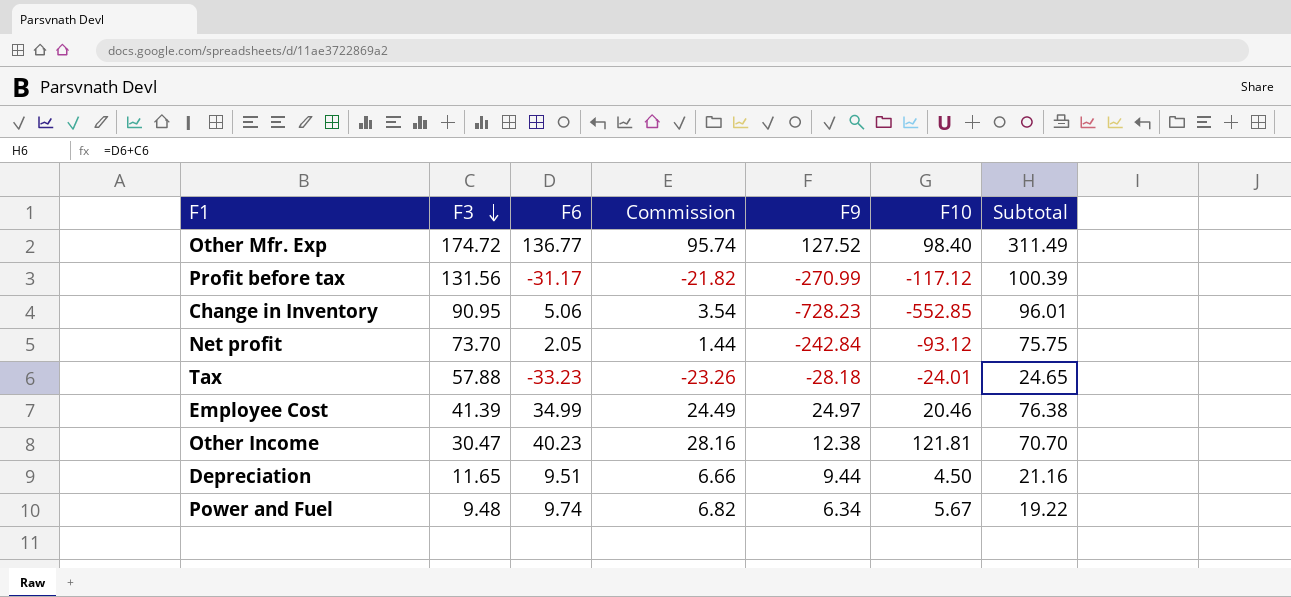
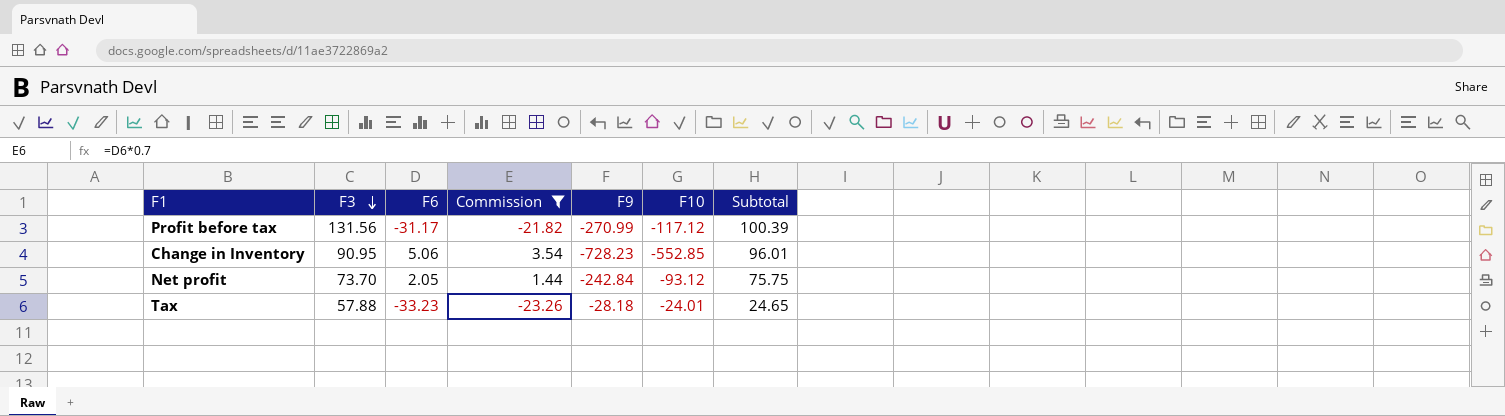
filter: none -> Commission <= 3.54

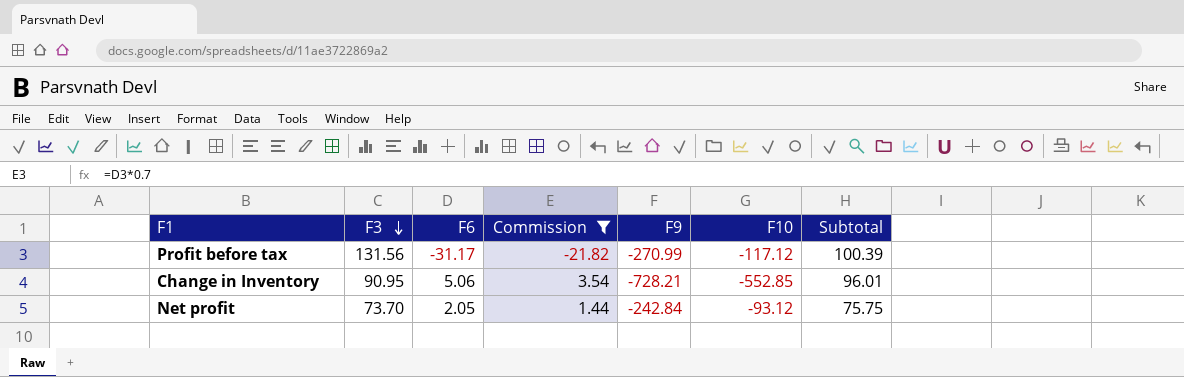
row Tax: 57.88 | -33.23 | -23.26 | -28.18 | -24.01 | 24.65 -> none
Change in Inventory | F9: -728.23 -> -728.21

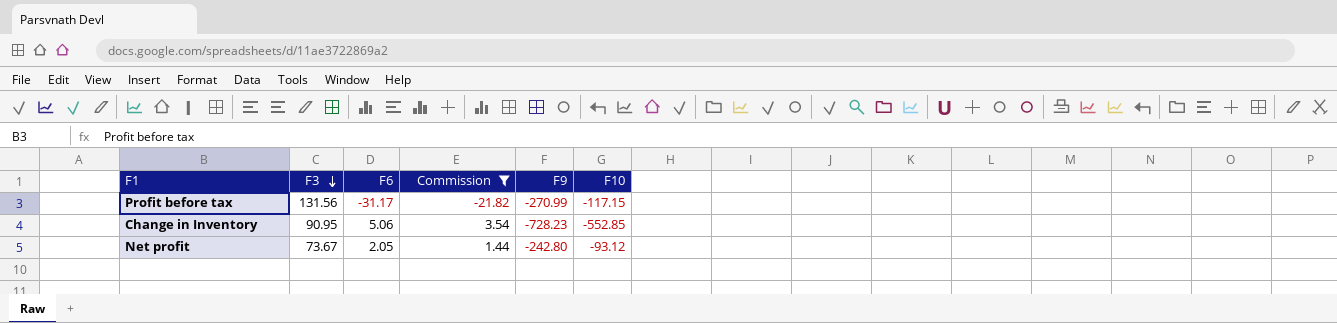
column Subtotal | formula: [F3] + [F6] -> none
Profit before tax | F10: -117.12 -> -117.15
Change in Inventory | F9: -728.21 -> -728.23
Net profit | F3: 73.70 -> 73.67
Net profit | F9: -242.84 -> -242.80

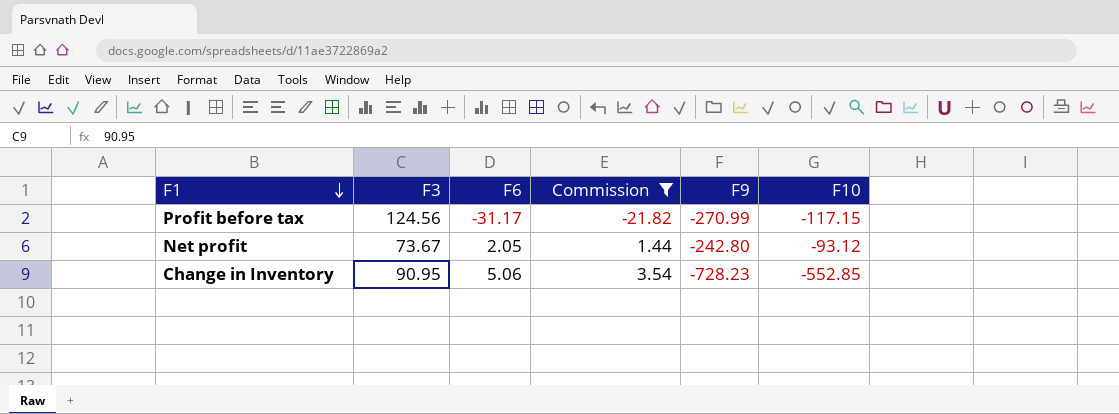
row order: F3 descending -> F1 descending
Profit before tax | F3: 131.56 -> 124.56

